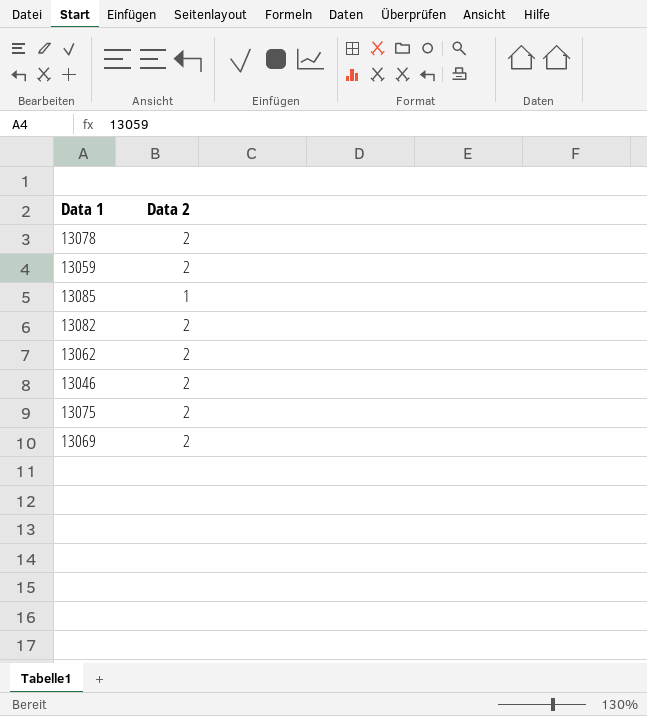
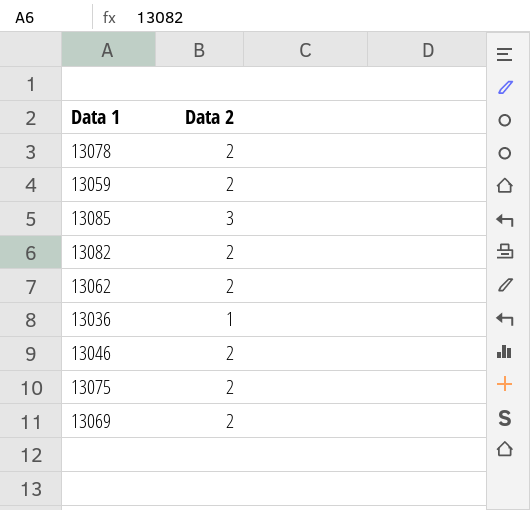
13085 | Data 2: 1 -> 3
row 13036: none -> 1

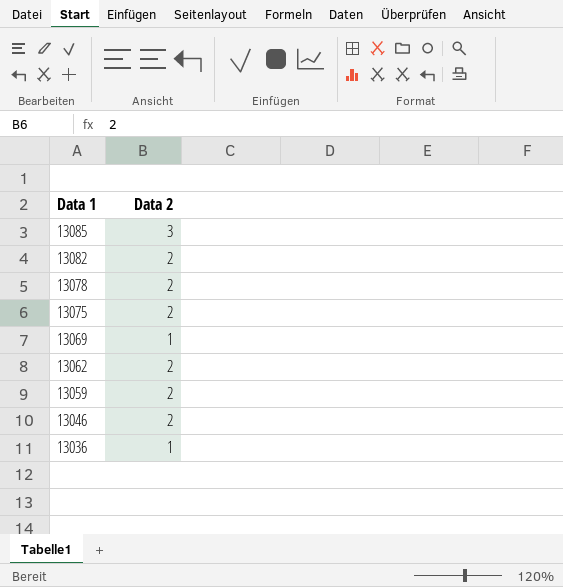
row order: none -> Data 1 descending
13069 | Data 2: 2 -> 1

